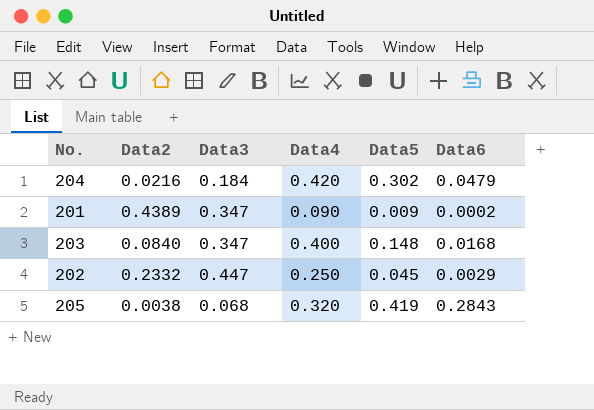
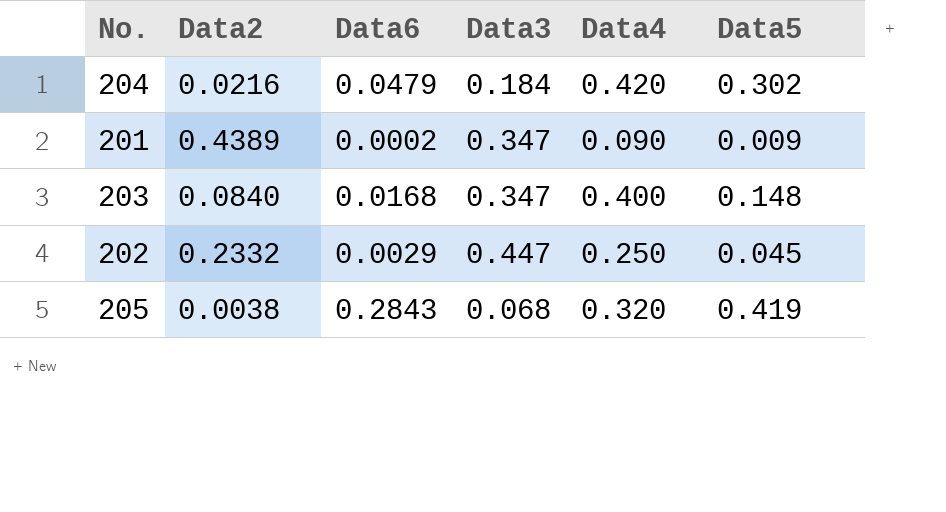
column Data6 | position: 6 -> 3

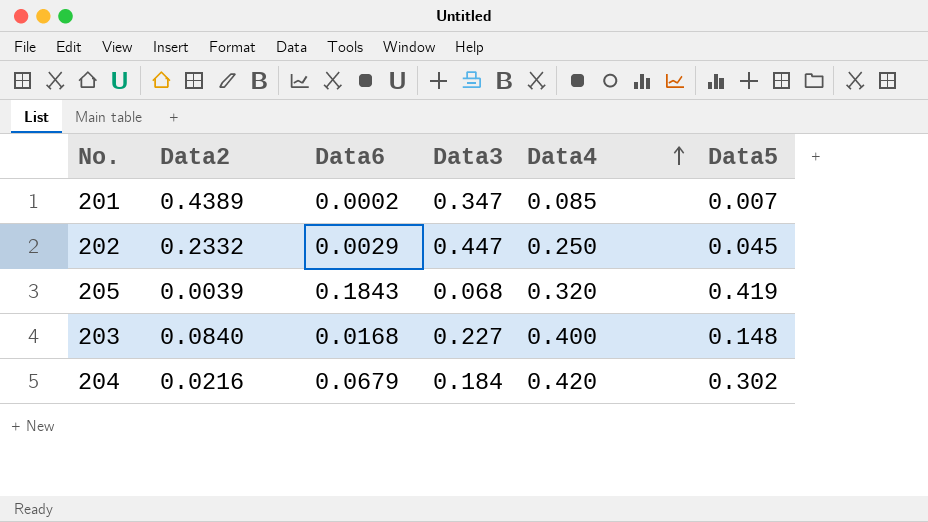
row order: none -> Data4 ascending
201 | Data4: 0.090 -> 0.085
201 | Data5: 0.009 -> 0.007
205 | Data2: 0.0038 -> 0.0039
205 | Data6: 0.2843 -> 0.1843
203 | Data3: 0.347 -> 0.227
204 | Data6: 0.0479 -> 0.0679

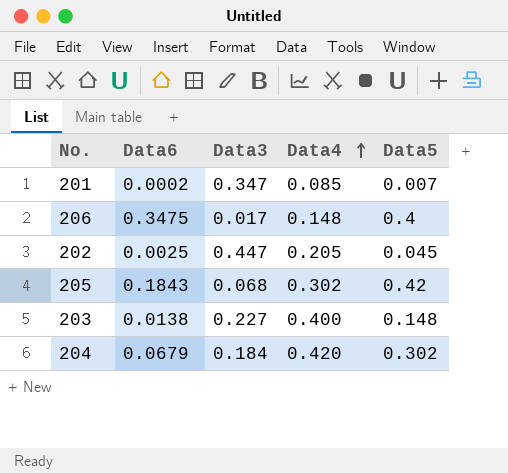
column Data2 | position: 2 -> none
row 206: none -> 0.3475 | 0.017 | 0.148 | 0.4
202 | Data6: 0.0029 -> 0.0025
202 | Data4: 0.250 -> 0.205
205 | Data4: 0.320 -> 0.302
205 | Data5: 0.419 -> 0.42
203 | Data6: 0.0168 -> 0.0138

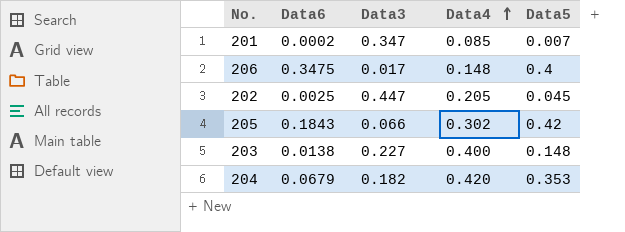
205 | Data3: 0.068 -> 0.066
204 | Data3: 0.184 -> 0.182
204 | Data5: 0.302 -> 0.353

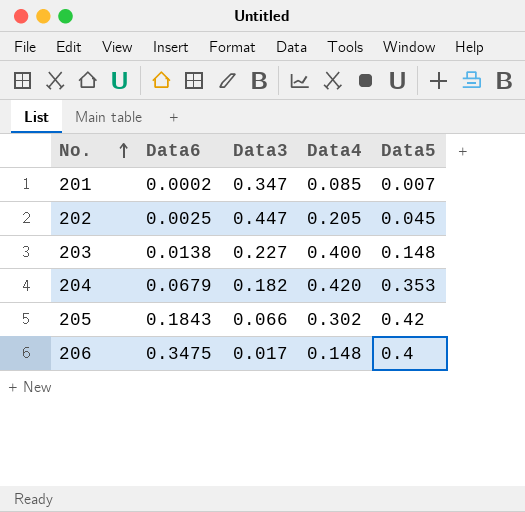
row order: Data4 ascending -> No. ascending

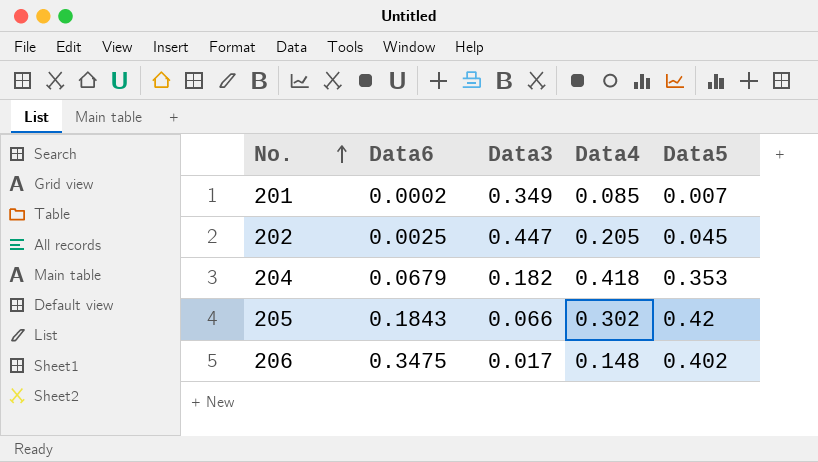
row 203: 0.0138 | 0.227 | 0.400 | 0.148 -> none
201 | Data3: 0.347 -> 0.349
204 | Data4: 0.420 -> 0.418
206 | Data5: 0.4 -> 0.402

